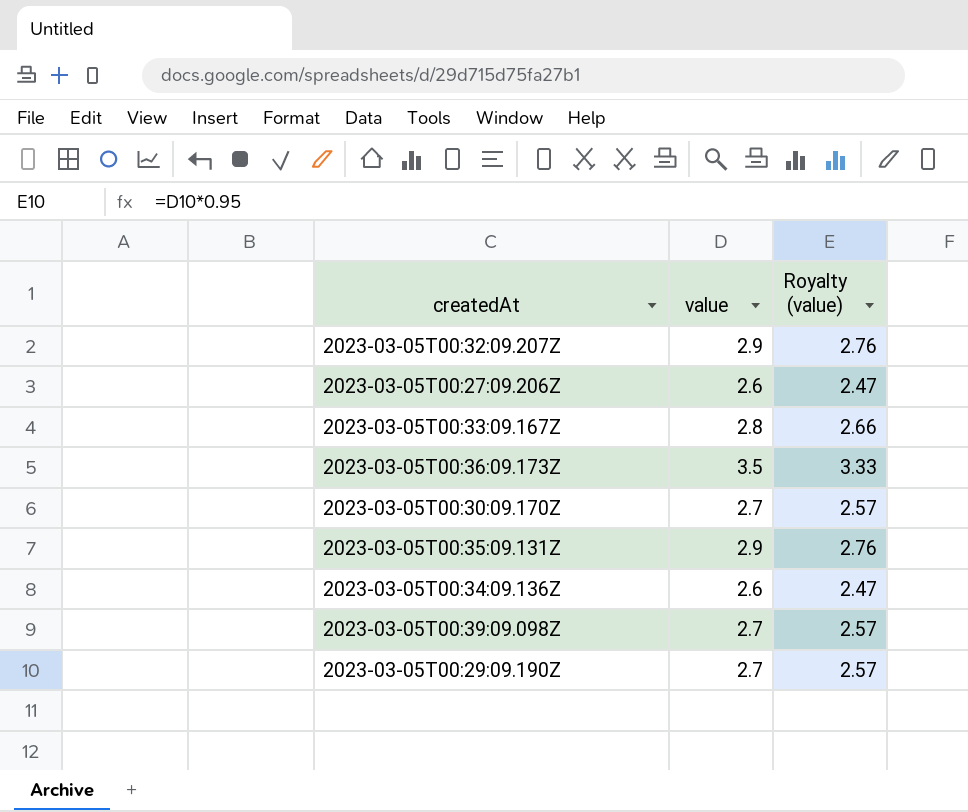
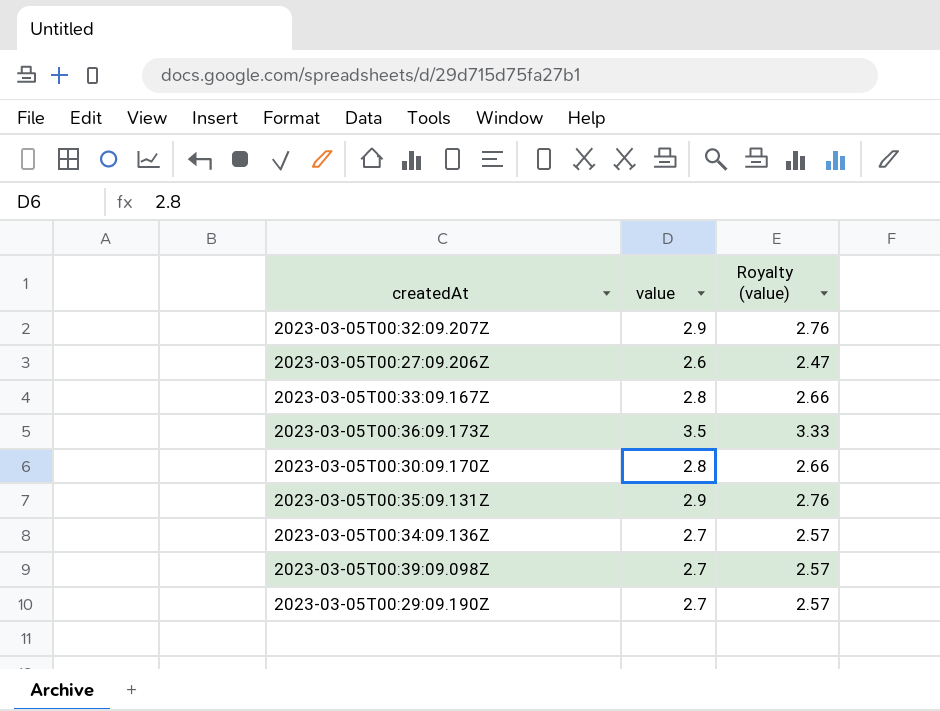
2023-03-05T00:30:09.170Z | value: 2.7 -> 2.8
2023-03-05T00:30:09.170Z | Royalty (value): 2.57 -> 2.66
2023-03-05T00:34:09.136Z | value: 2.6 -> 2.7
2023-03-05T00:34:09.136Z | Royalty (value): 2.47 -> 2.57

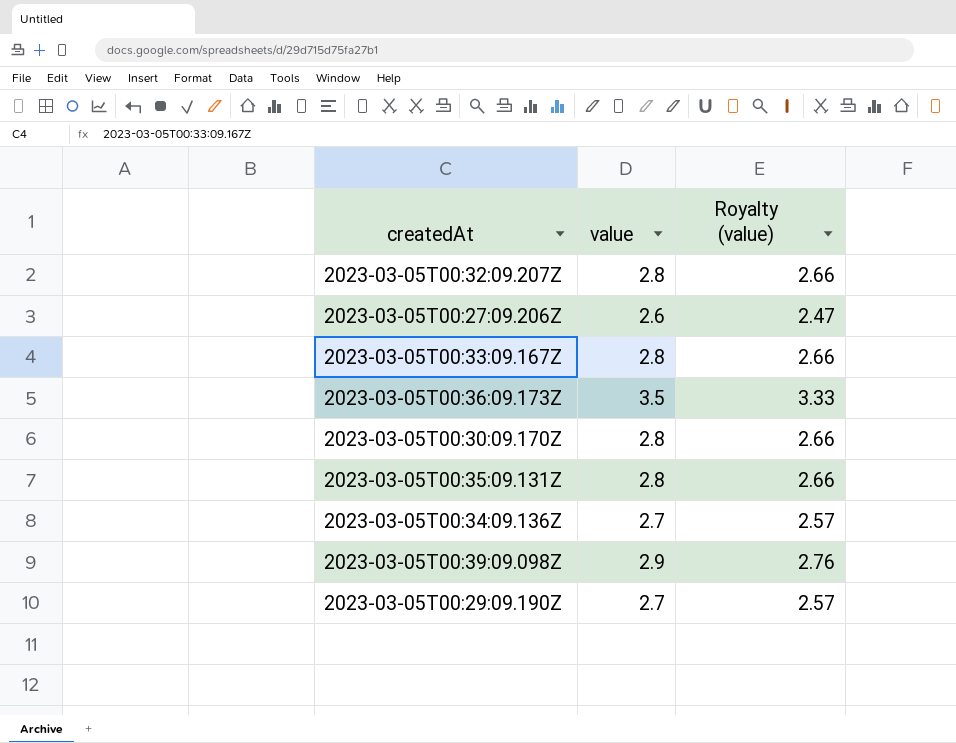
2023-03-05T00:32:09.207Z | value: 2.9 -> 2.8
2023-03-05T00:32:09.207Z | Royalty (value): 2.76 -> 2.66
2023-03-05T00:35:09.131Z | value: 2.9 -> 2.8
2023-03-05T00:35:09.131Z | Royalty (value): 2.76 -> 2.66
2023-03-05T00:39:09.098Z | value: 2.7 -> 2.9
2023-03-05T00:39:09.098Z | Royalty (value): 2.57 -> 2.76

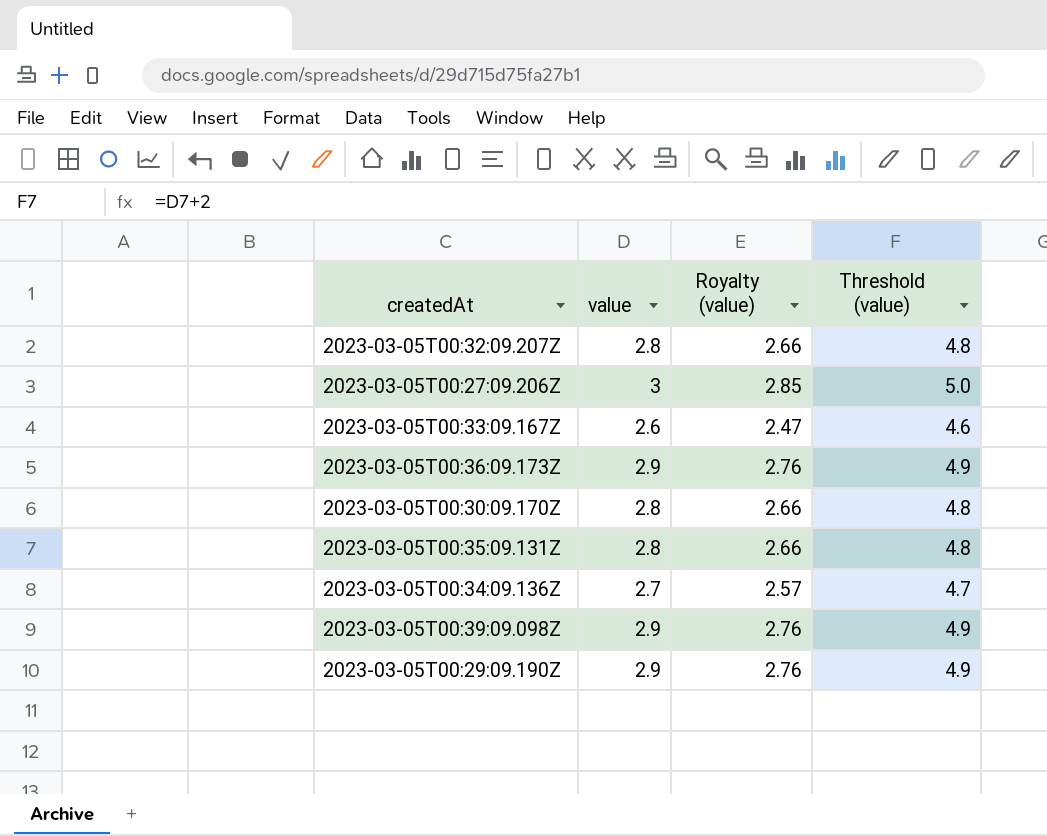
column Threshold (value) | formula: none -> [value] + 2
2023-03-05T00:27:09.206Z | value: 2.6 -> 3
2023-03-05T00:27:09.206Z | Royalty (value): 2.47 -> 2.85
2023-03-05T00:33:09.167Z | value: 2.8 -> 2.6
2023-03-05T00:33:09.167Z | Royalty (value): 2.66 -> 2.47
2023-03-05T00:36:09.173Z | value: 3.5 -> 2.9
2023-03-05T00:36:09.173Z | Royalty (value): 3.33 -> 2.76
2023-03-05T00:29:09.190Z | value: 2.7 -> 2.9
2023-03-05T00:29:09.190Z | Royalty (value): 2.57 -> 2.76

